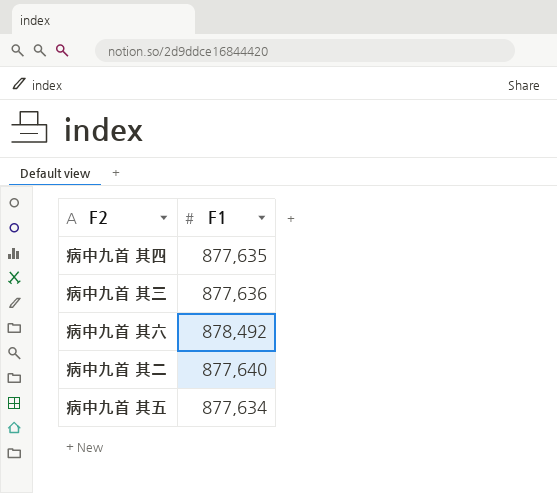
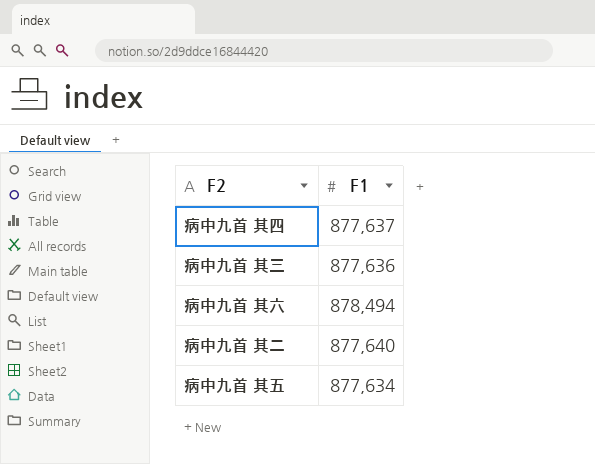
病中九首 其四 | F1: 877,635 -> 877,637
病中九首 其六 | F1: 878,492 -> 878,494

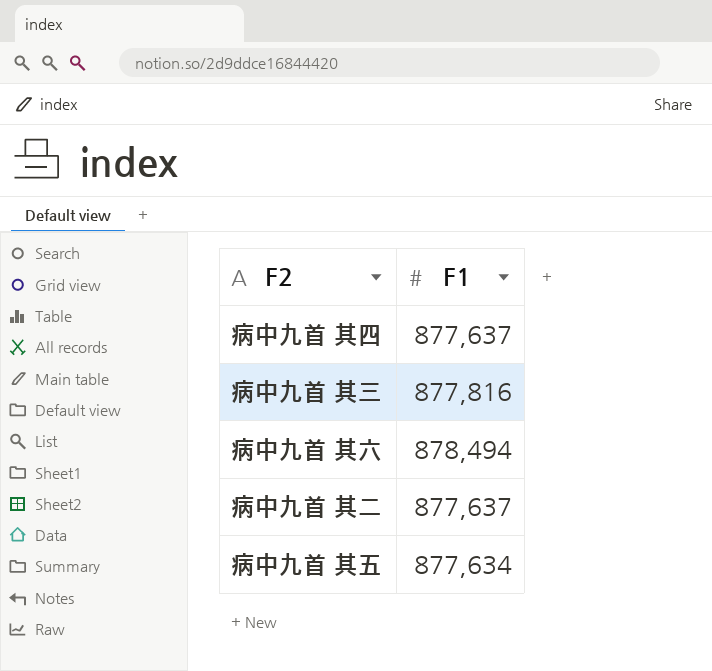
病中九首 其三 | F1: 877,636 -> 877,816
病中九首 其二 | F1: 877,640 -> 877,637

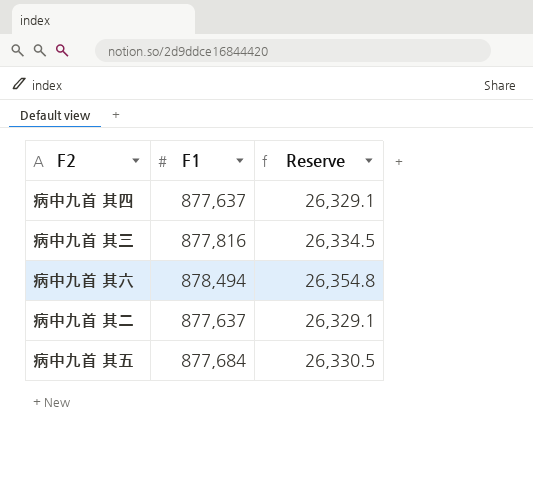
column Reserve | formula: none -> [F1] * 0.03
病中九首 其五 | F1: 877,634 -> 877,684

